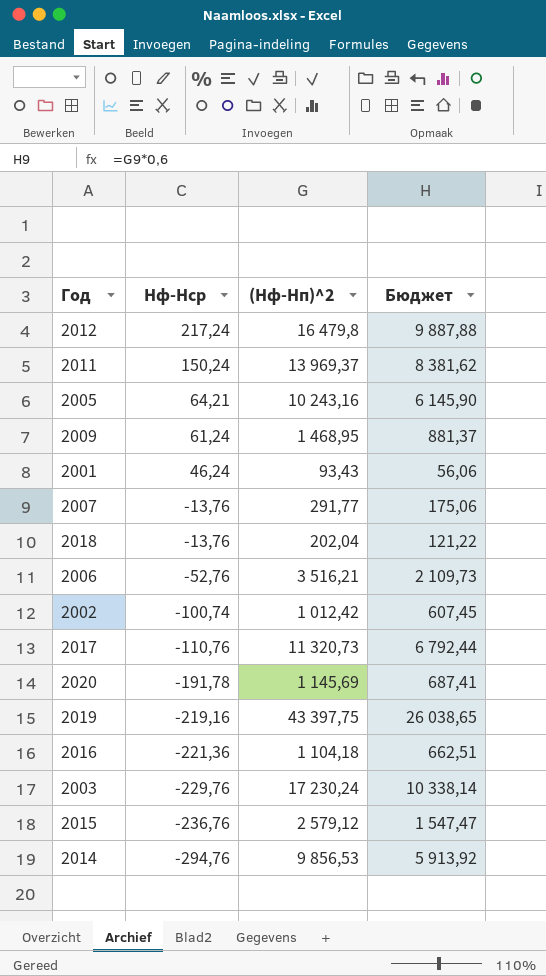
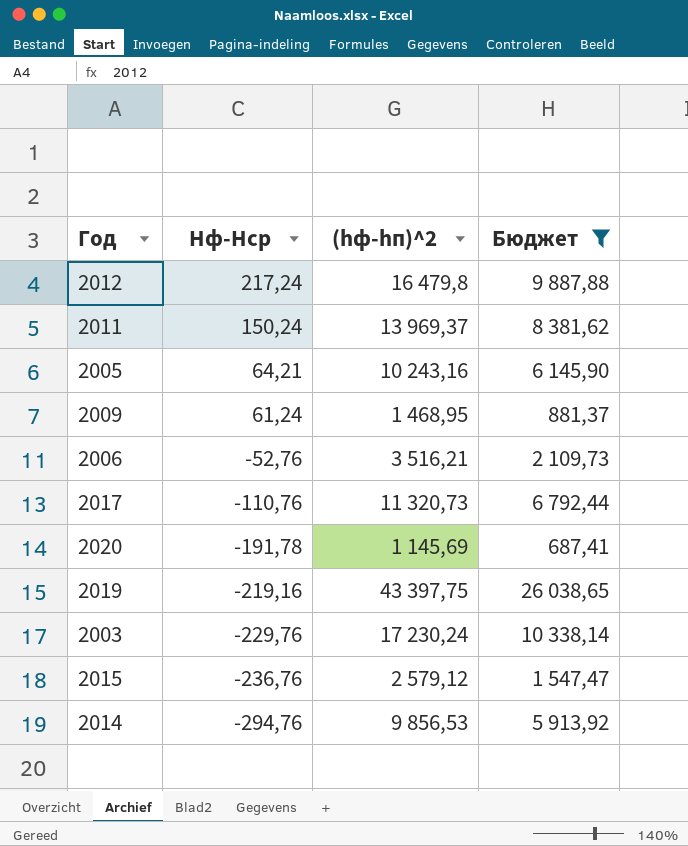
filter: none -> Бюджет >= 687,41
column name: (Hф-Hп)^2 -> (hф-hп)^2

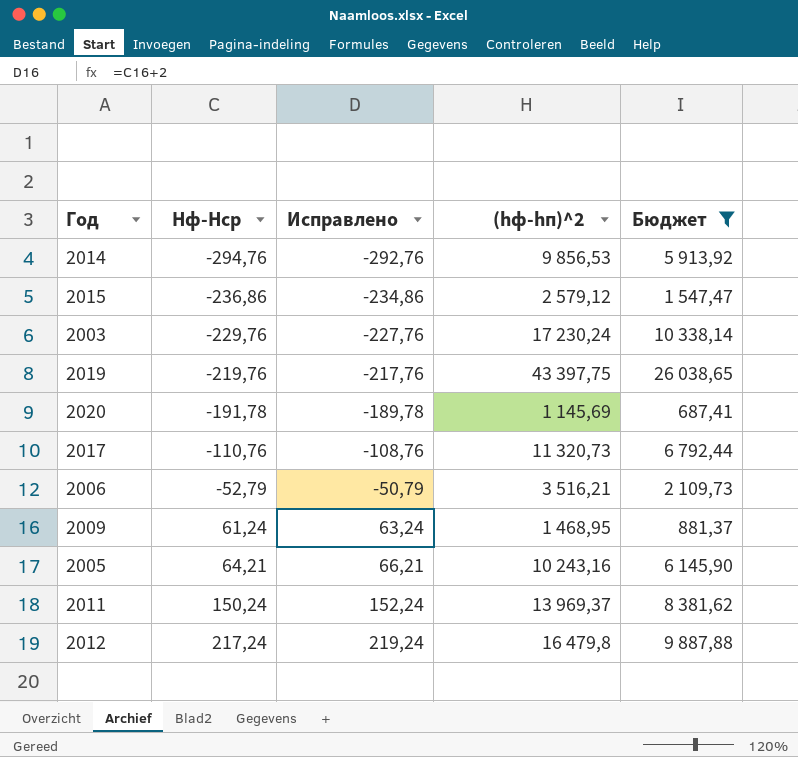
row order: Hф-Hср descending -> Hф-Hср ascending
column Исправлено | formula: none -> [Hф-Hср] + 2
2015 | Hф-Hср: -236,76 -> -236,86
2019 | Hф-Hср: -219,16 -> -219,76
2006 | Hф-Hср: -52,76 -> -52,79

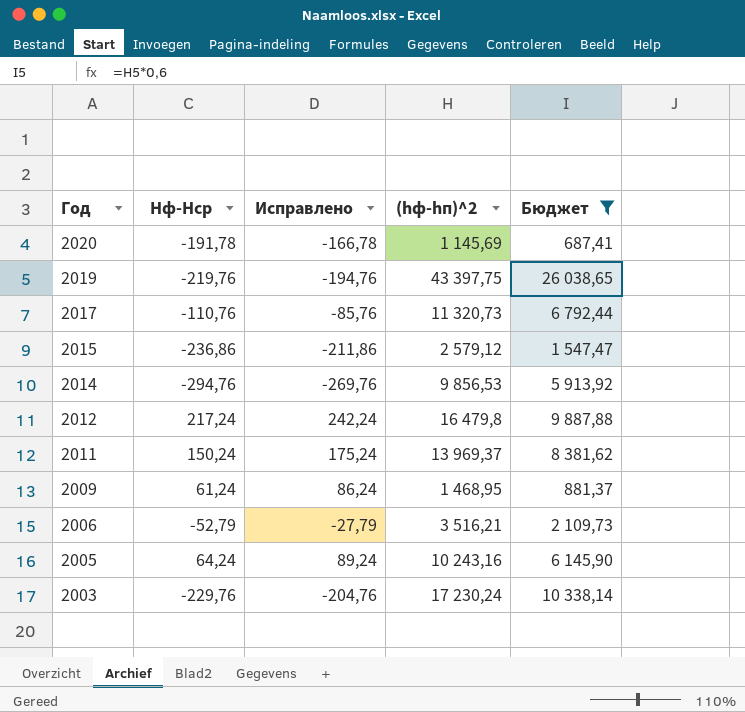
row order: Hф-Hср ascending -> Год descending
column Исправлено | formula: [Hф-Hср] + 2 -> [Hф-Hср] + 25
2005 | Hф-Hср: 64,21 -> 64,24

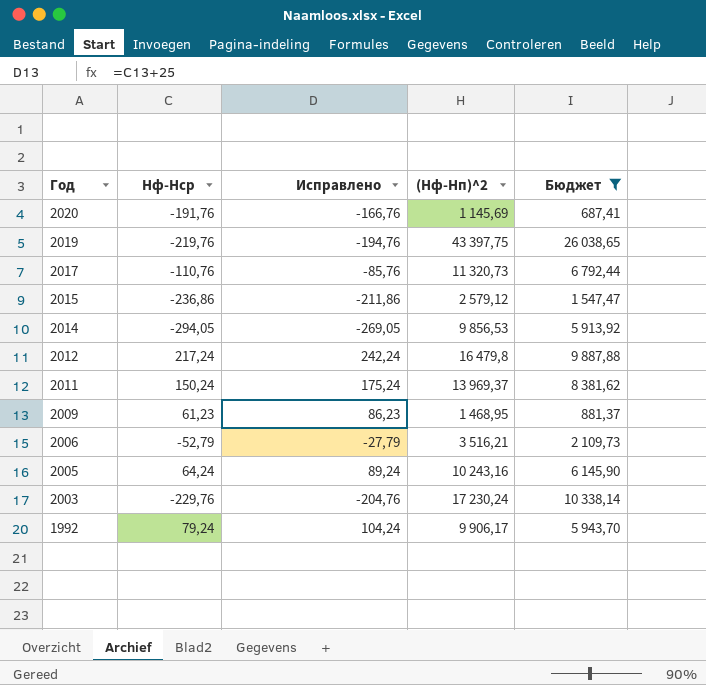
column name: (hф-hп)^2 -> (Hф-Hп)^2
2020 | Hф-Hср: -191,78 -> -191,76
2020 | Исправлено: -166,78 -> -166,76
2014 | Hф-Hср: -294,76 -> -294,05
2014 | Исправлено: -269,76 -> -269,05
2009 | Hф-Hср: 61,24 -> 61,23
2009 | Исправлено: 86,24 -> 86,23
row 1992: none -> 79,24 | 104,24 | 9 906,17 | 5 943,70

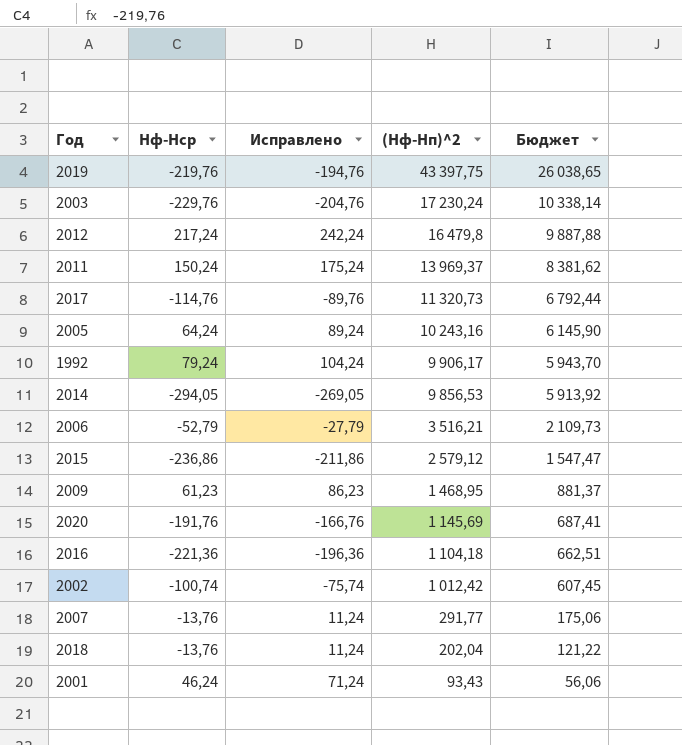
filter: Бюджет >= 687,41 -> none
row order: Год descending -> (Hф-Hп)^2 descending
2017 | Hф-Hср: -110,76 -> -114,76
2017 | Исправлено: -85,76 -> -89,76

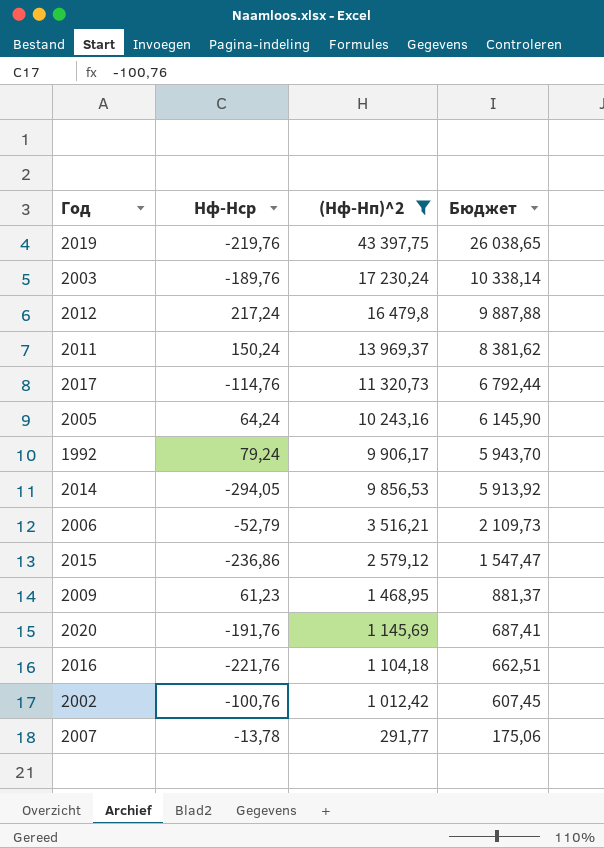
filter: none -> (Hф-Hп)^2 >= 291,77
column Исправлено | formula: [Hф-Hср] + 25 -> none
2003 | Hф-Hср: -229,76 -> -189,76
2016 | Hф-Hср: -221,36 -> -221,76
2002 | Hф-Hср: -100,74 -> -100,76
2007 | Hф-Hср: -13,76 -> -13,78

